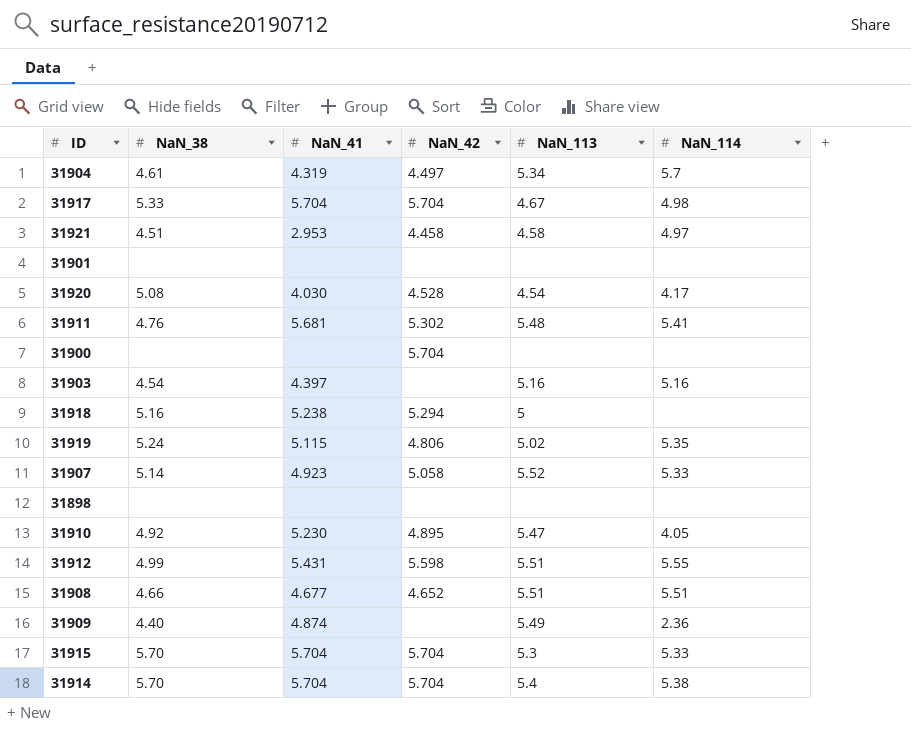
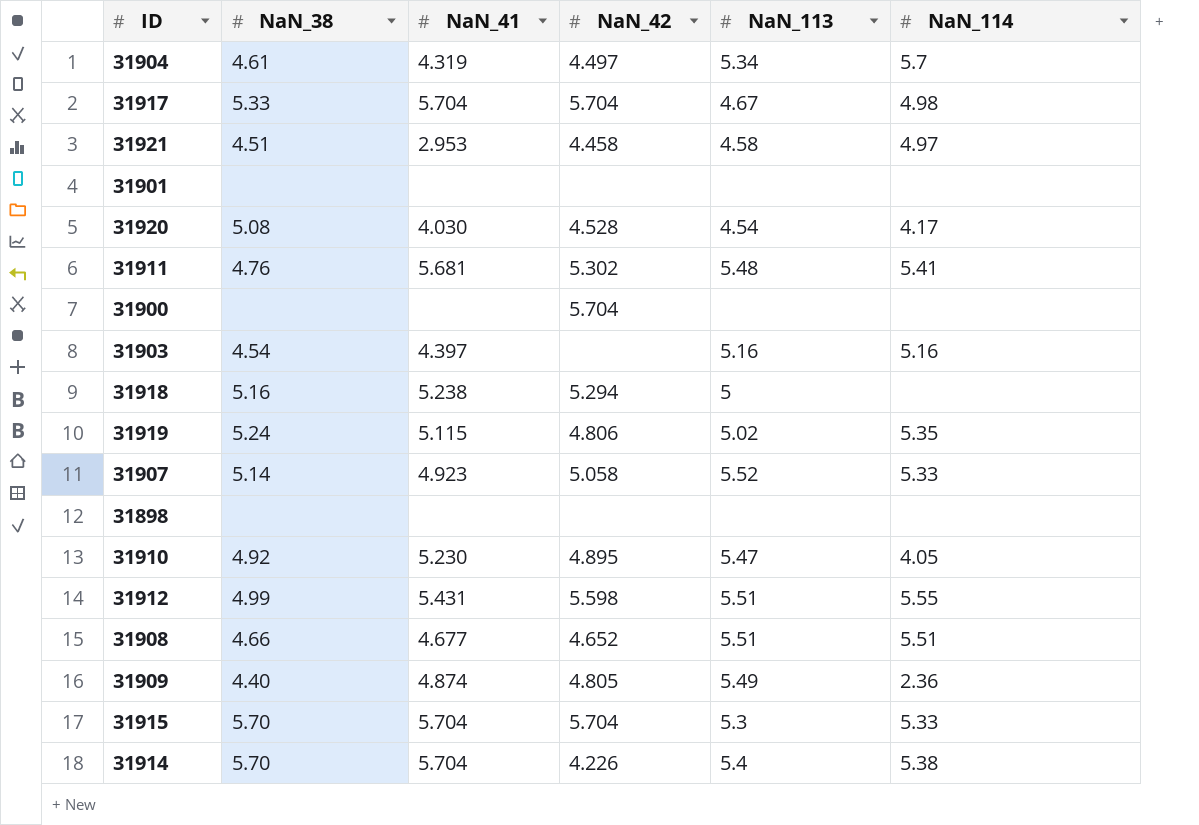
31909 | NaN_42: none -> 4.805
31914 | NaN_42: 5.704 -> 4.226

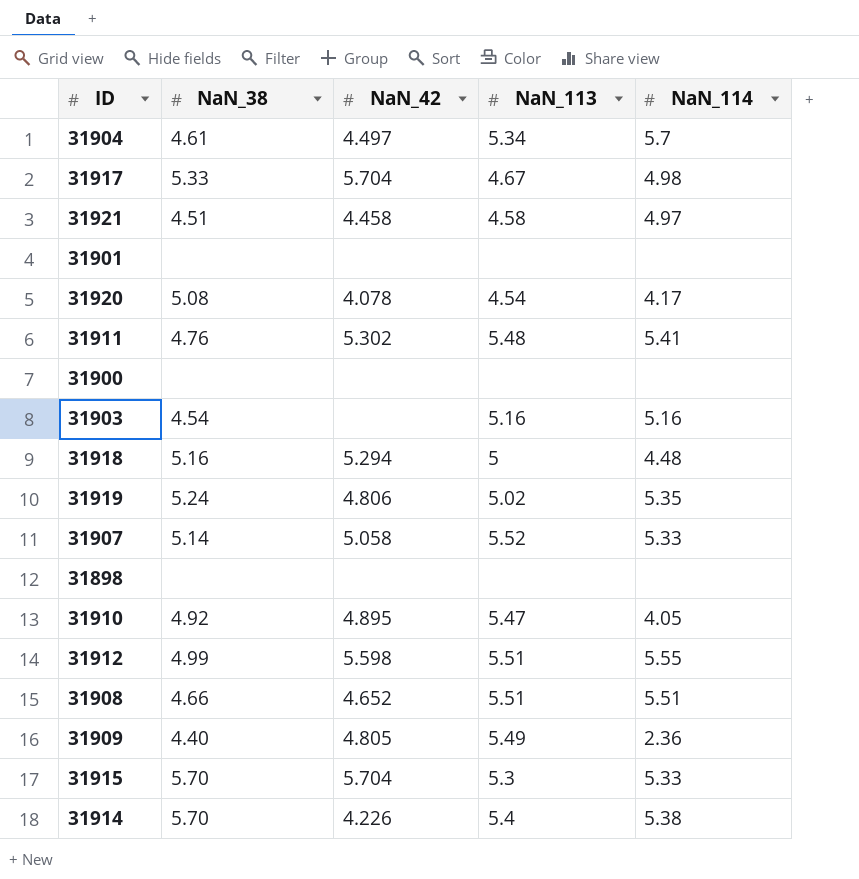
column NaN_41 | position: 3 -> none
31920 | NaN_42: 4.528 -> 4.078
31900 | NaN_42: 5.704 -> none
31918 | NaN_114: none -> 4.48

